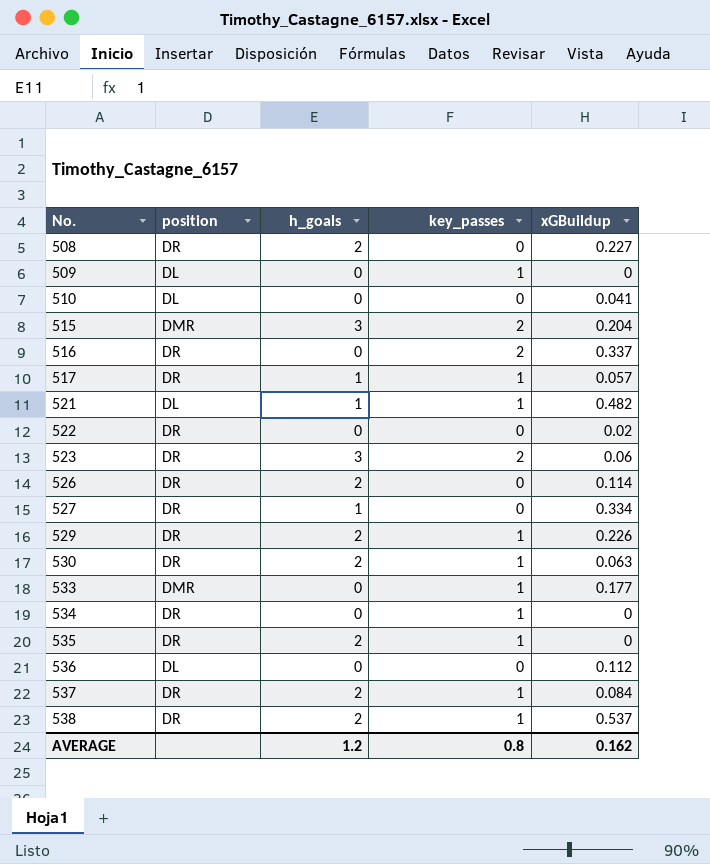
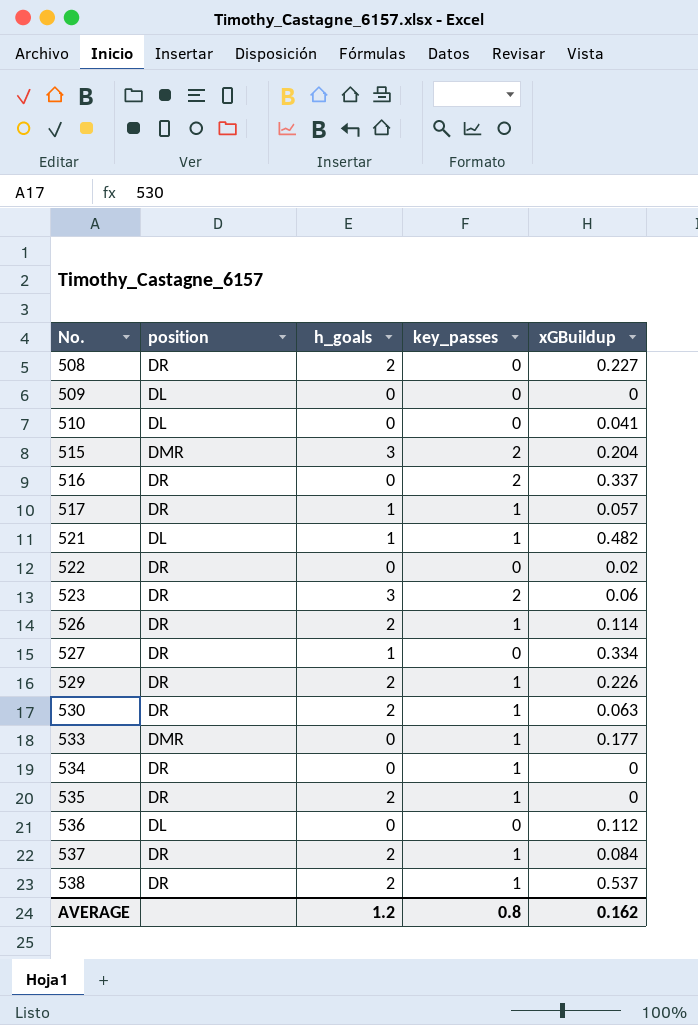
509 | key_passes: 1 -> 0
526 | key_passes: 0 -> 1

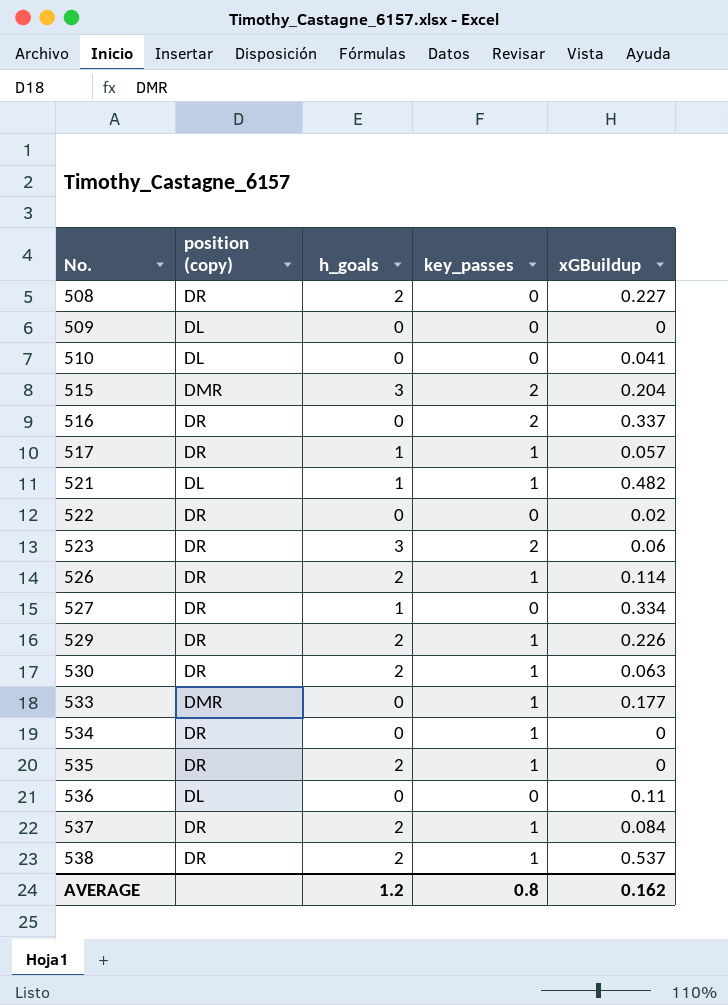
column name: position -> position (copy)
536 | xGBuildup: 0.112 -> 0.11

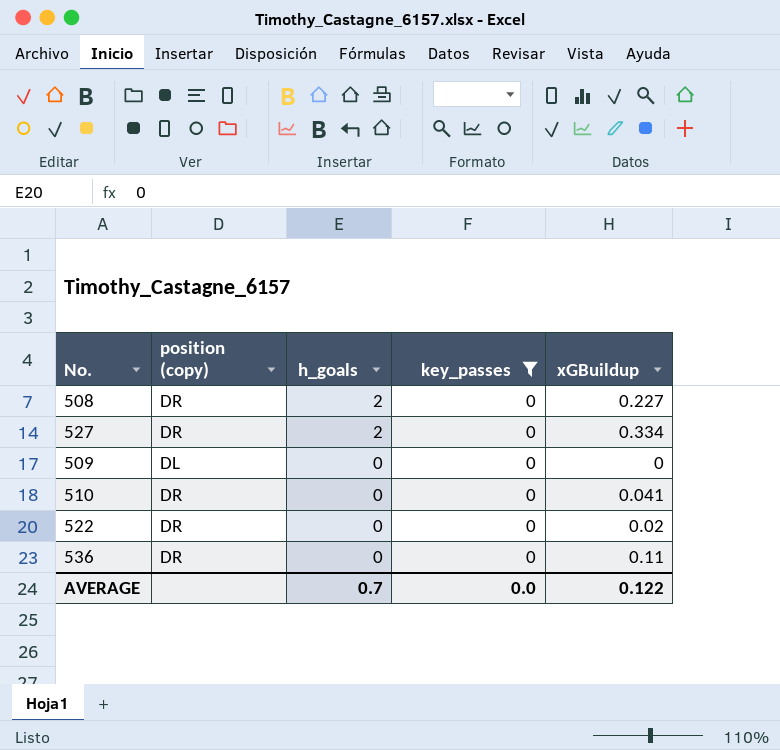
filter: none -> key_passes = 0
row order: No. ascending -> h_goals descending
527 | h_goals: 1 -> 2
510 | position (copy): DL -> DR
536 | position (copy): DL -> DR
AVERAGE | h_goals: 1.2 -> 0.7
AVERAGE | key_passes: 0.8 -> 0.0
AVERAGE | xGBuildup: 0.162 -> 0.122

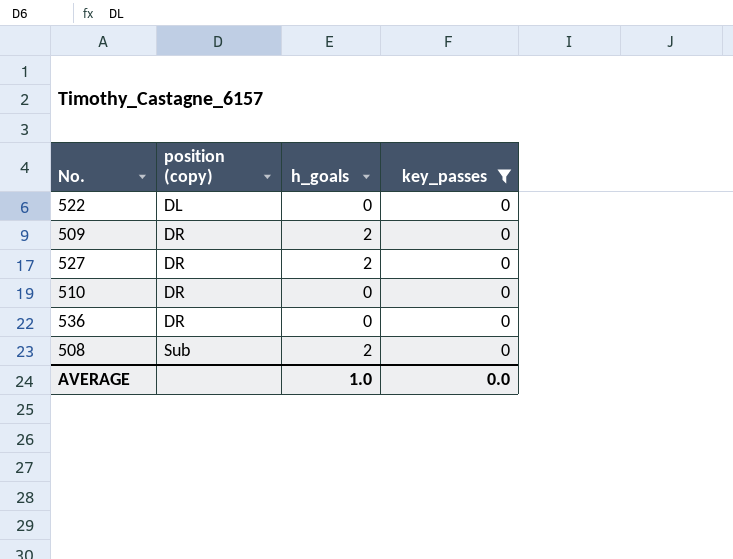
row order: h_goals descending -> position (copy) ascending
column xGBuildup | position: 5 -> none
522 | position (copy): DR -> DL
509 | position (copy): DL -> DR
509 | h_goals: 0 -> 2
508 | position (copy): DR -> Sub
AVERAGE | h_goals: 0.7 -> 1.0

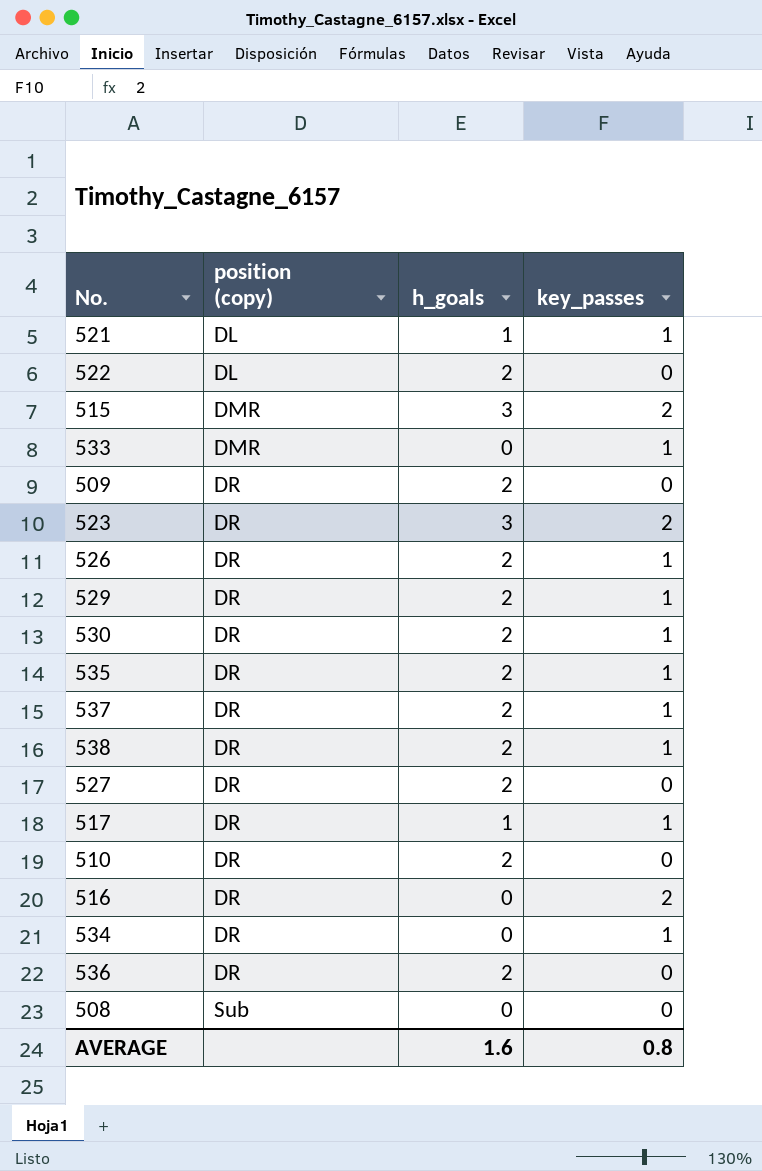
filter: key_passes = 0 -> none
522 | h_goals: 0 -> 2
510 | h_goals: 0 -> 2
536 | h_goals: 0 -> 2
508 | h_goals: 2 -> 0
AVERAGE | h_goals: 1.0 -> 1.6
AVERAGE | key_passes: 0.0 -> 0.8

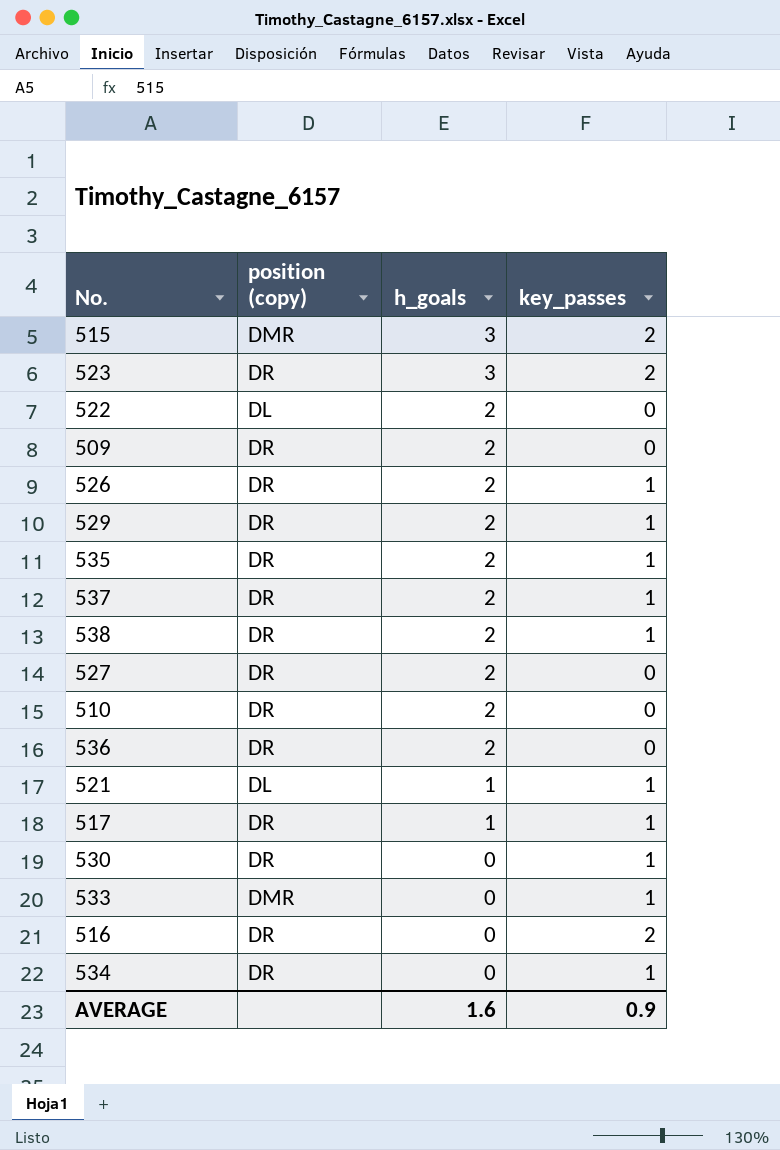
row order: position (copy) ascending -> h_goals descending
row 508: Sub | 0 | 0 -> none
530 | h_goals: 2 -> 0
AVERAGE | key_passes: 0.8 -> 0.9

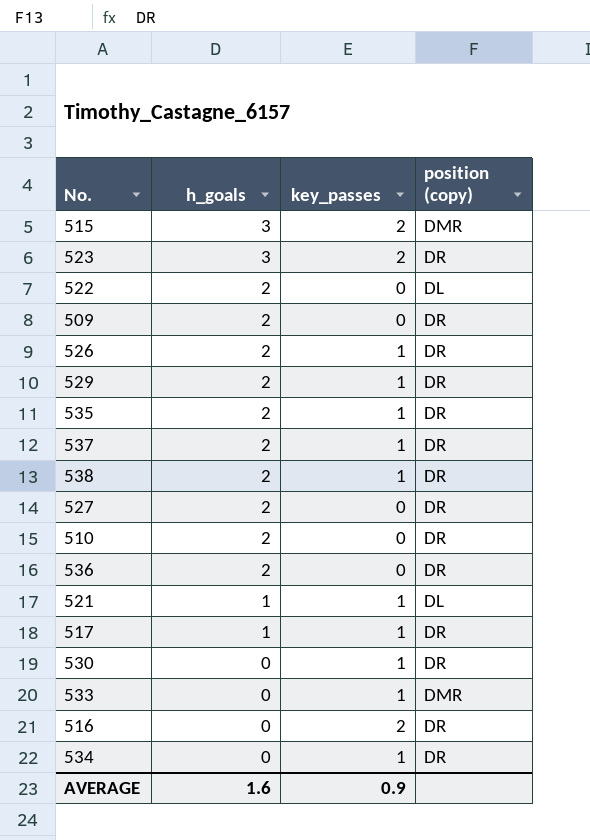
column position (copy) | position: 2 -> 4

